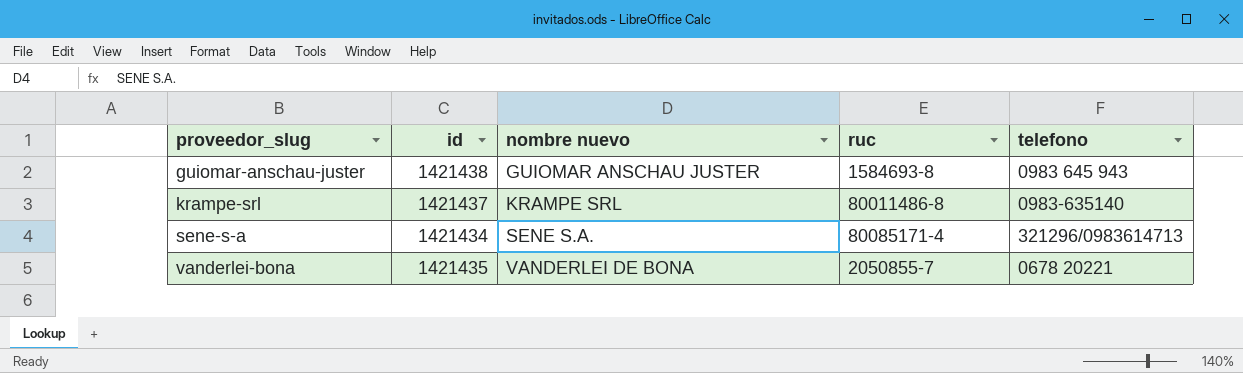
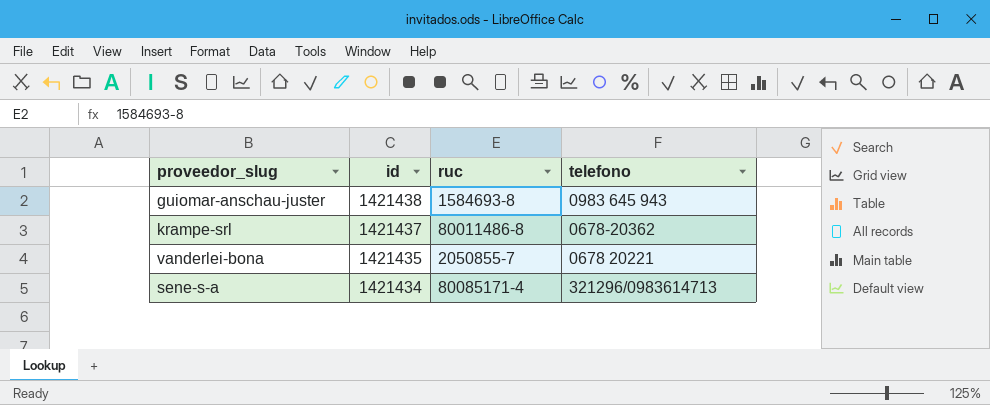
row order: proveedor_slug ascending -> id descending
column nombre nuevo | position: 3 -> none
krampe-srl | telefono: 0983-635140 -> 0678-20362

